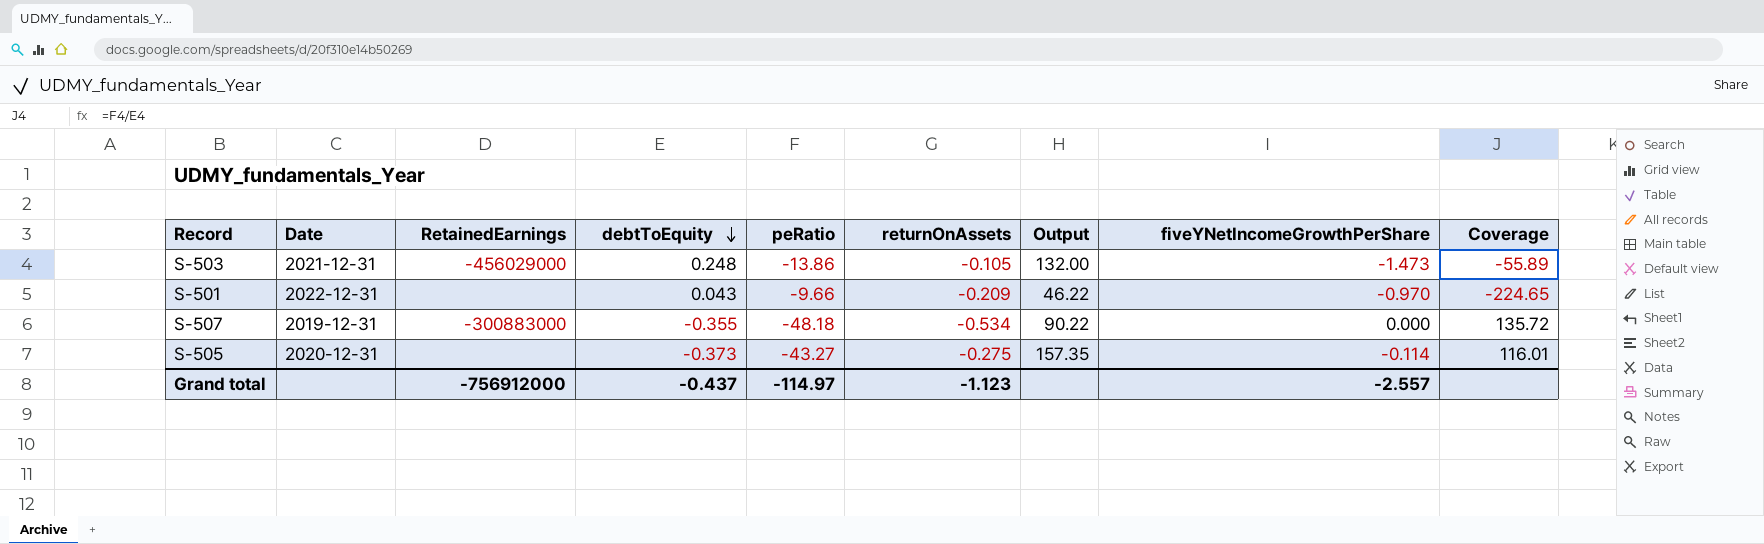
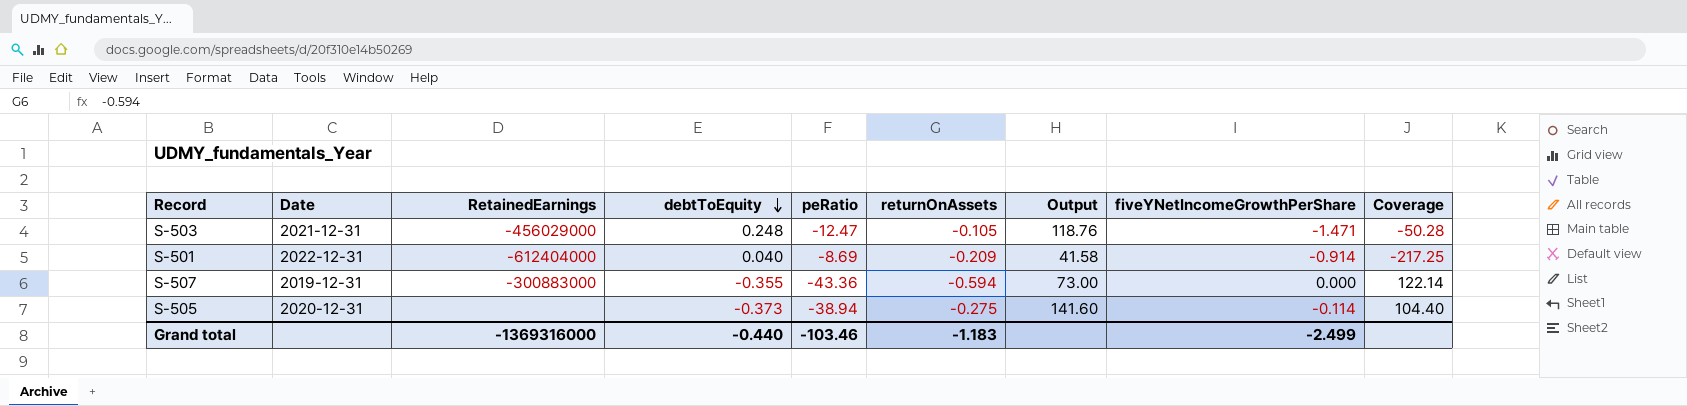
S-503 | peRatio: -13.86 -> -12.47
S-503 | Output: 132.00 -> 118.76
S-503 | fiveYNetIncomeGrowthPerShare: -1.473 -> -1.471
S-503 | Coverage: -55.89 -> -50.28
S-501 | RetainedEarnings: none -> -612404000
S-501 | debtToEquity: 0.043 -> 0.040
S-501 | peRatio: -9.66 -> -8.69
S-501 | Output: 46.22 -> 41.58
S-501 | fiveYNetIncomeGrowthPerShare: -0.970 -> -0.914
S-501 | Coverage: -224.65 -> -217.25
S-507 | peRatio: -48.18 -> -43.36
S-507 | returnOnAssets: -0.534 -> -0.594
S-507 | Output: 90.22 -> 73.00
S-507 | Coverage: 135.72 -> 122.14
S-505 | peRatio: -43.27 -> -38.94
S-505 | Output: 157.35 -> 141.60
S-505 | Coverage: 116.01 -> 104.40
Grand total | RetainedEarnings: -756912000 -> -1369316000
Grand total | debtToEquity: -0.437 -> -0.440
Grand total | peRatio: -114.97 -> -103.46
Grand total | returnOnAssets: -1.123 -> -1.183
Grand total | fiveYNetIncomeGrowthPerShare: -2.557 -> -2.499

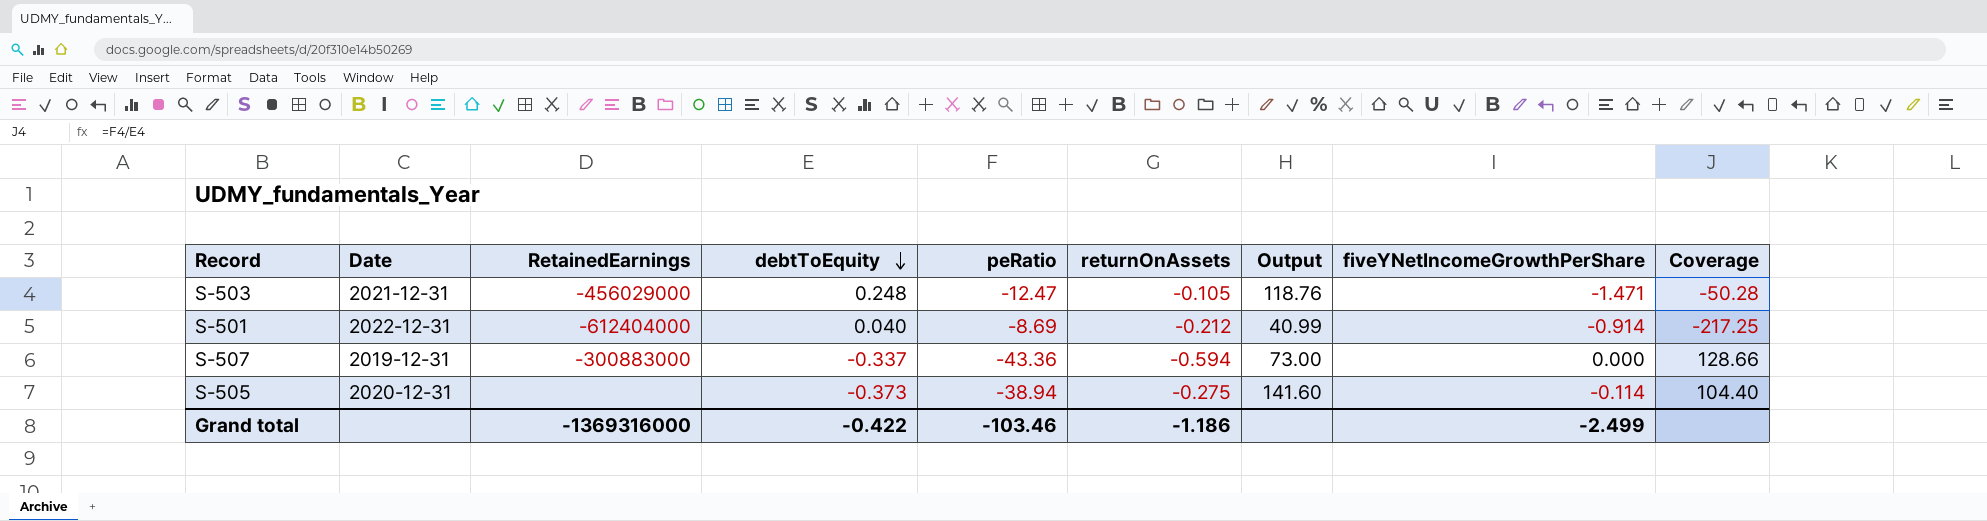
S-501 | returnOnAssets: -0.209 -> -0.212
S-501 | Output: 41.58 -> 40.99
S-507 | debtToEquity: -0.355 -> -0.337
S-507 | Coverage: 122.14 -> 128.66
Grand total | debtToEquity: -0.440 -> -0.422
Grand total | returnOnAssets: -1.183 -> -1.186

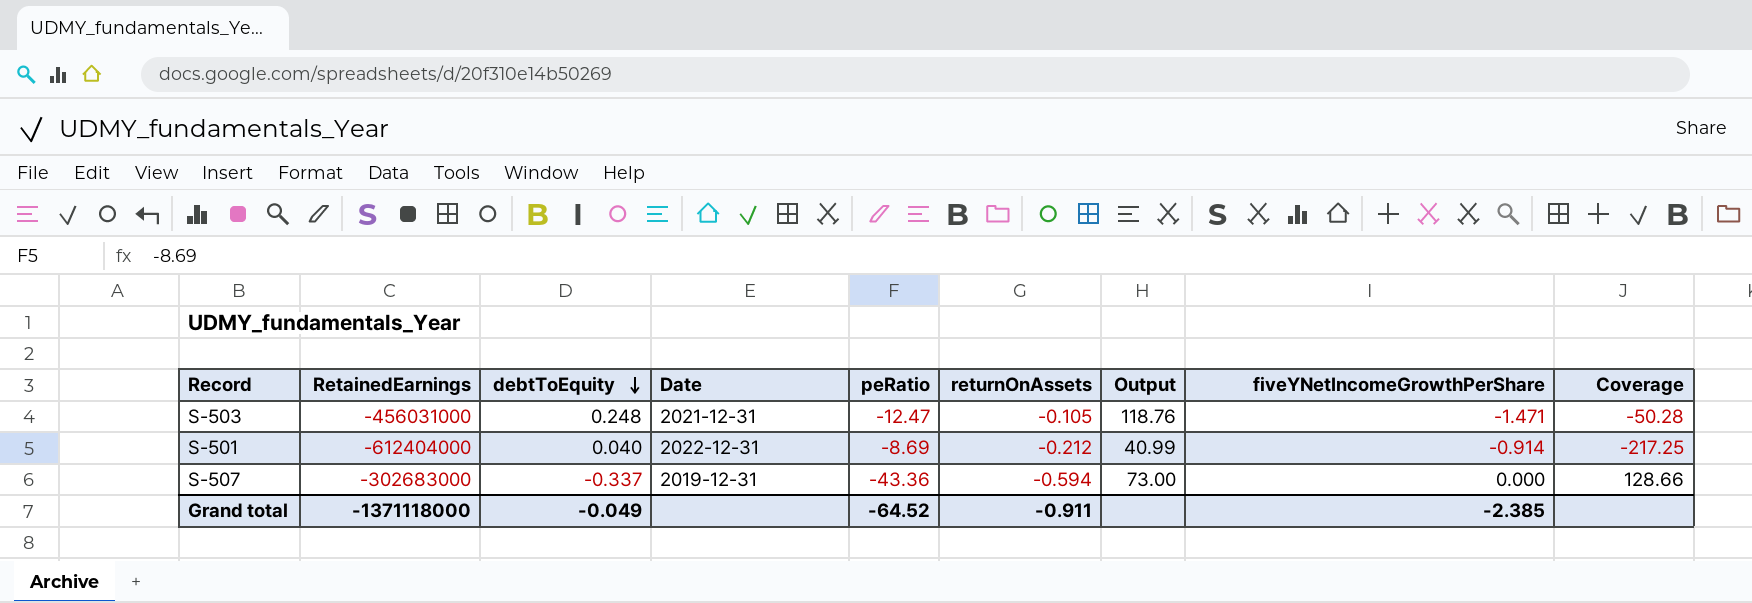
column Date | position: 2 -> 4
row S-505: 2020-12-31 | none | -0.373 | -38.94 | -0.275 | 141.60 | -0.114 | 104.40 -> none
S-503 | RetainedEarnings: -456029000 -> -456031000
S-507 | RetainedEarnings: -300883000 -> -302683000
Grand total | RetainedEarnings: -1369316000 -> -1371118000
Grand total | debtToEquity: -0.422 -> -0.049
Grand total | peRatio: -103.46 -> -64.52
Grand total | returnOnAssets: -1.186 -> -0.911
Grand total | fiveYNetIncomeGrowthPerShare: -2.499 -> -2.385

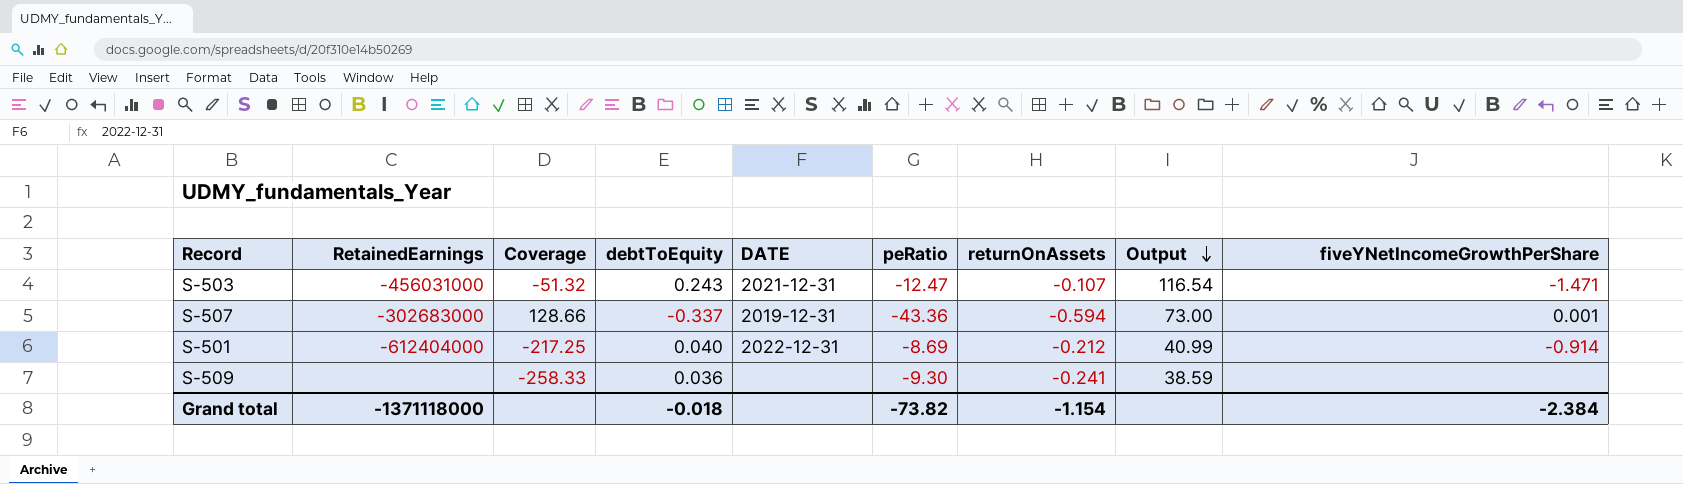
row order: debtToEquity descending -> Output descending
column Coverage | position: 9 -> 3
column name: Date -> DATE
S-503 | Coverage: -50.28 -> -51.32
S-503 | debtToEquity: 0.248 -> 0.243
S-503 | returnOnAssets: -0.105 -> -0.107
S-503 | Output: 118.76 -> 116.54
S-507 | fiveYNetIncomeGrowthPerShare: 0.000 -> 0.001
row S-509: none -> none | -258.33 | 0.036 | none | -9.30 | -0.241 | 38.59 | none
Grand total | debtToEquity: -0.049 -> -0.018
Grand total | peRatio: -64.52 -> -73.82
Grand total | returnOnAssets: -0.911 -> -1.154
Grand total | fiveYNetIncomeGrowthPerShare: -2.385 -> -2.384

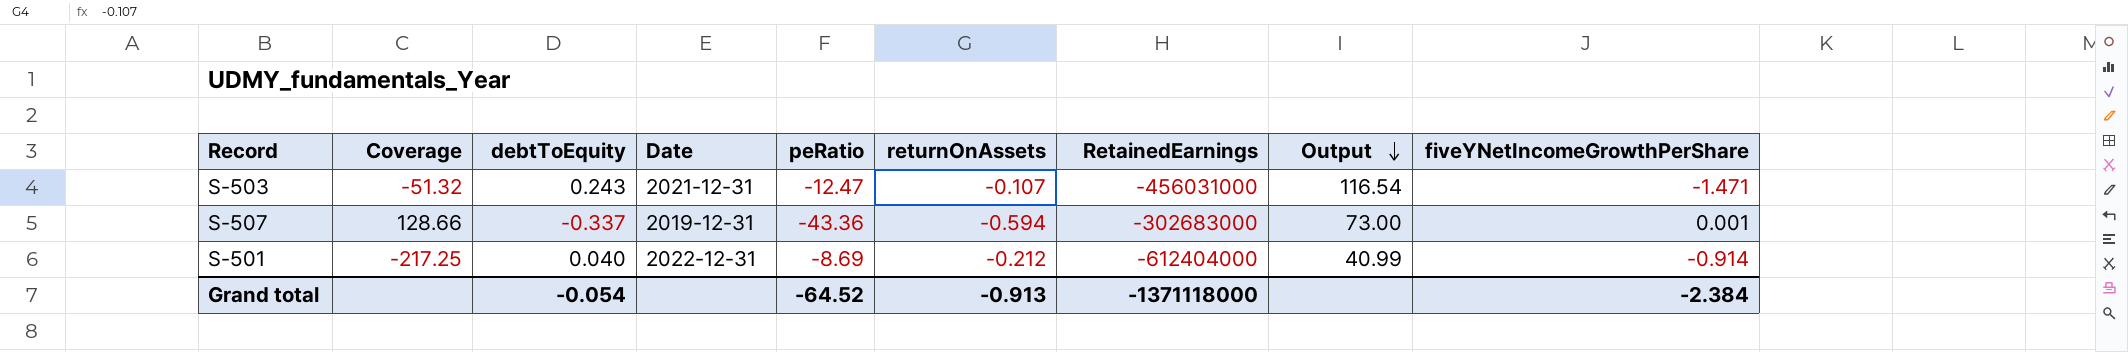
column name: DATE -> Date
column RetainedEarnings | position: 2 -> 7
row S-509: none | -258.33 | 0.036 | none | -9.30 | -0.241 | 38.59 | none -> none
Grand total | debtToEquity: -0.018 -> -0.054
Grand total | peRatio: -73.82 -> -64.52
Grand total | returnOnAssets: -1.154 -> -0.913

